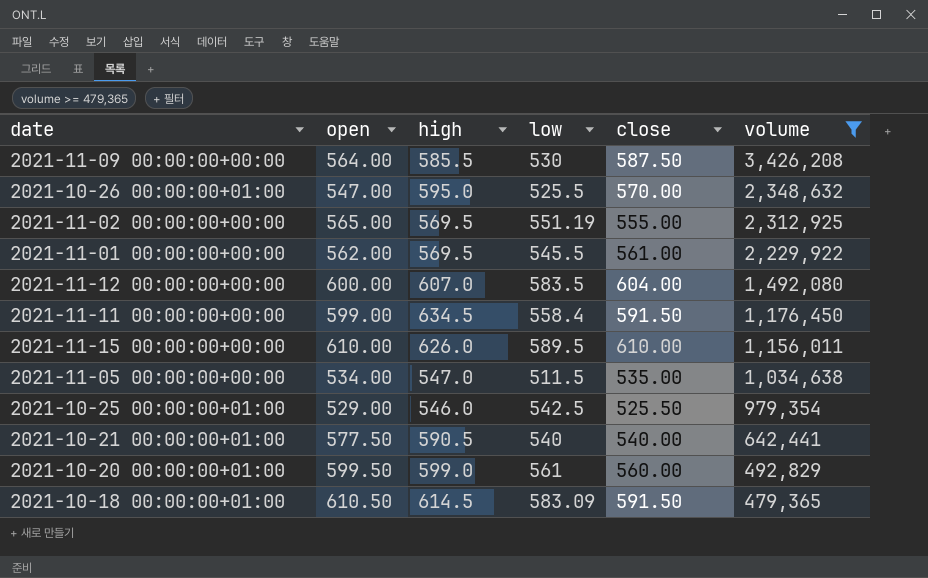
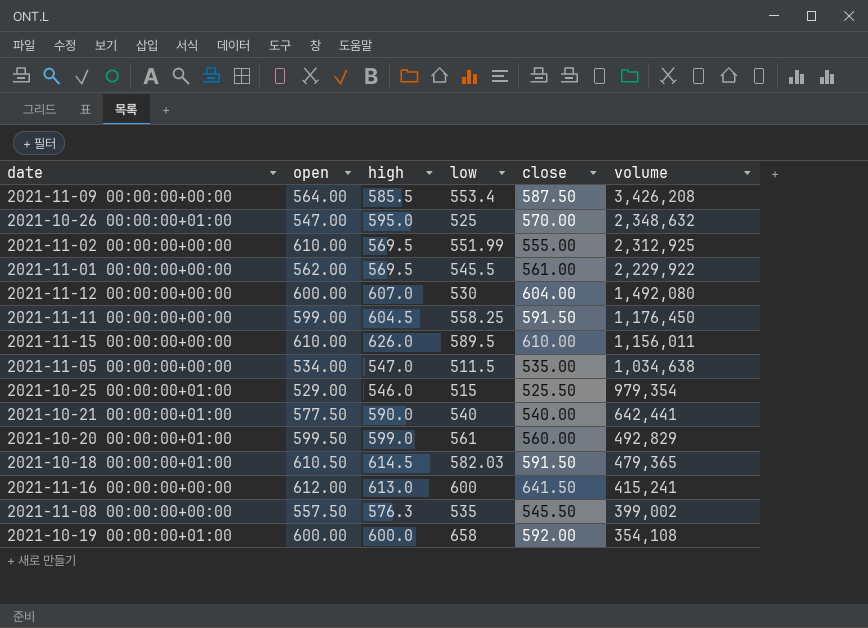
filter: volume >= 479,365 -> none
2021-11-09 00:00:00+00:00 | low: 530 -> 553.4
2021-10-26 00:00:00+01:00 | low: 525.5 -> 525
2021-11-02 00:00:00+00:00 | open: 565.00 -> 610.00
2021-11-02 00:00:00+00:00 | low: 551.19 -> 551.99
2021-11-12 00:00:00+00:00 | low: 583.5 -> 530
2021-11-11 00:00:00+00:00 | high: 634.5 -> 604.5
2021-11-11 00:00:00+00:00 | low: 558.4 -> 558.25
2021-10-25 00:00:00+01:00 | low: 542.5 -> 515
2021-10-21 00:00:00+01:00 | high: 590.5 -> 590.0
2021-10-18 00:00:00+01:00 | low: 583.09 -> 582.03

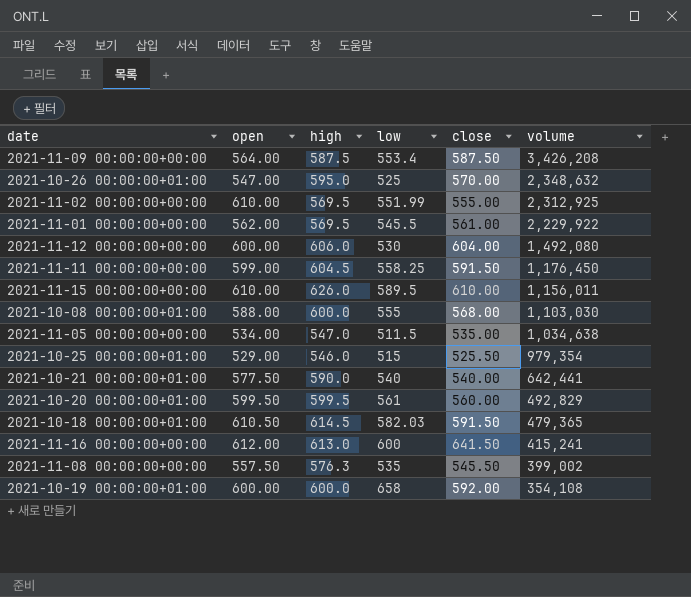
2021-11-09 00:00:00+00:00 | high: 585.5 -> 587.5
2021-11-12 00:00:00+00:00 | high: 607.0 -> 606.0
row 2021-10-08 00:00:00+01:00: none -> 588.00 | 600.0 | 555 | 568.00 | 1,103,030
2021-10-20 00:00:00+01:00 | high: 599.0 -> 599.5

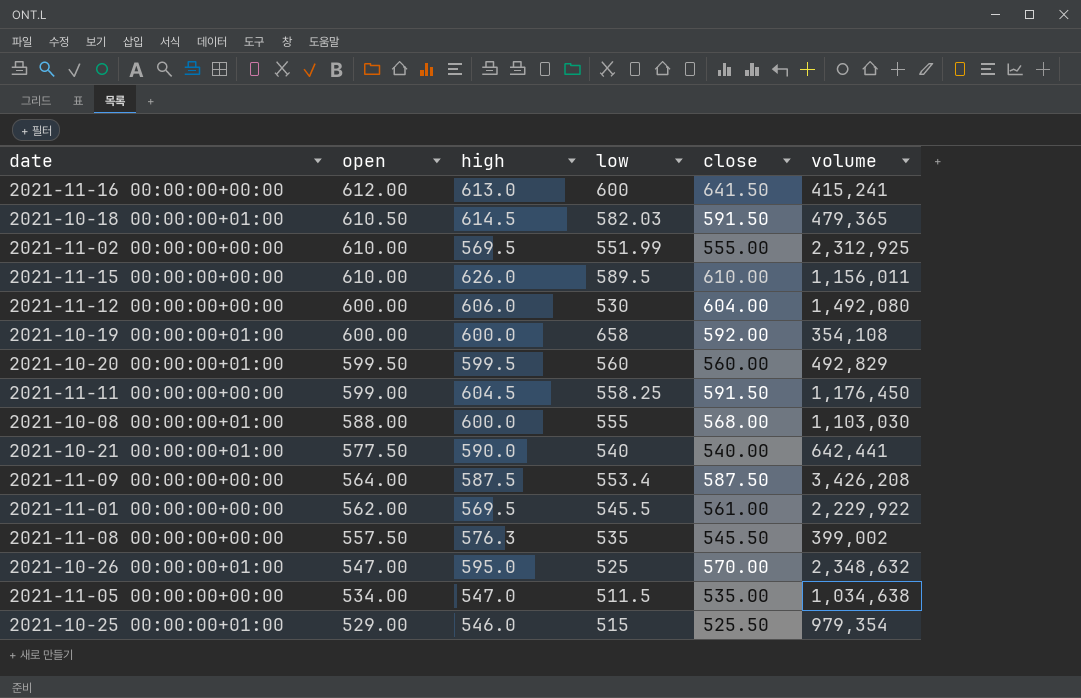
row order: volume descending -> open descending
2021-10-20 00:00:00+01:00 | low: 561 -> 560

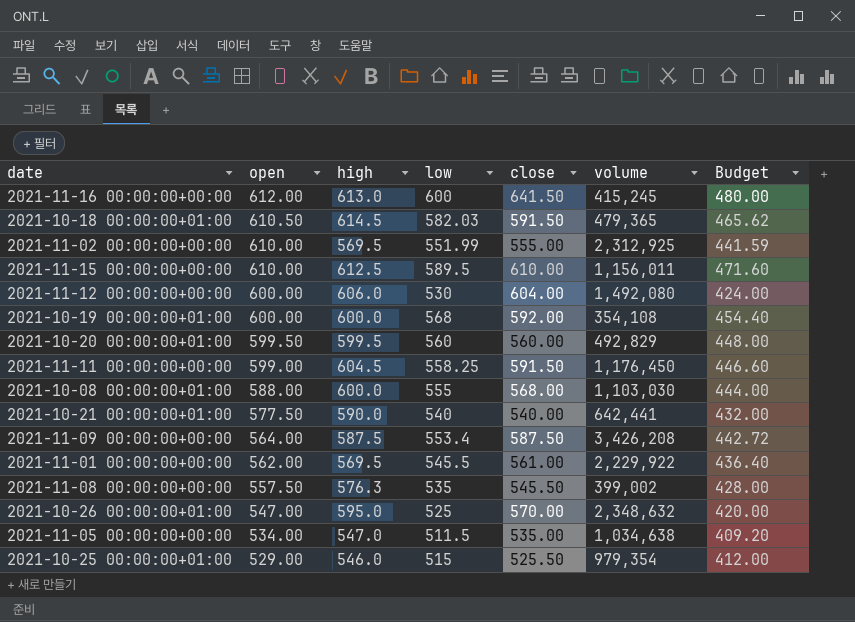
column Budget | formula: none -> [low] * 0.8
2021-11-16 00:00:00+00:00 | volume: 415,241 -> 415,245
2021-11-15 00:00:00+00:00 | high: 626.0 -> 612.5
2021-10-19 00:00:00+01:00 | low: 658 -> 568

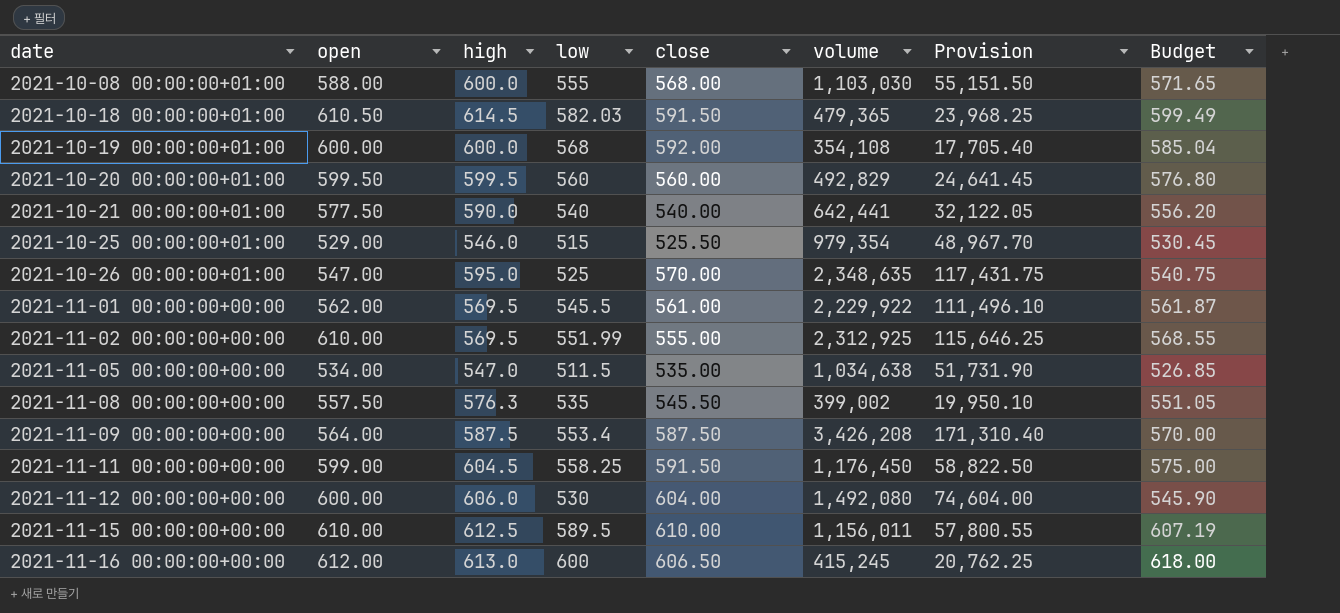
row order: open descending -> date ascending
column Provision | formula: none -> [volume] * 0.05
column Budget | formula: [low] * 0.8 -> [low] * 1.03
2021-10-26 00:00:00+01:00 | volume: 2,348,632 -> 2,348,635
2021-11-16 00:00:00+00:00 | close: 641.50 -> 606.50

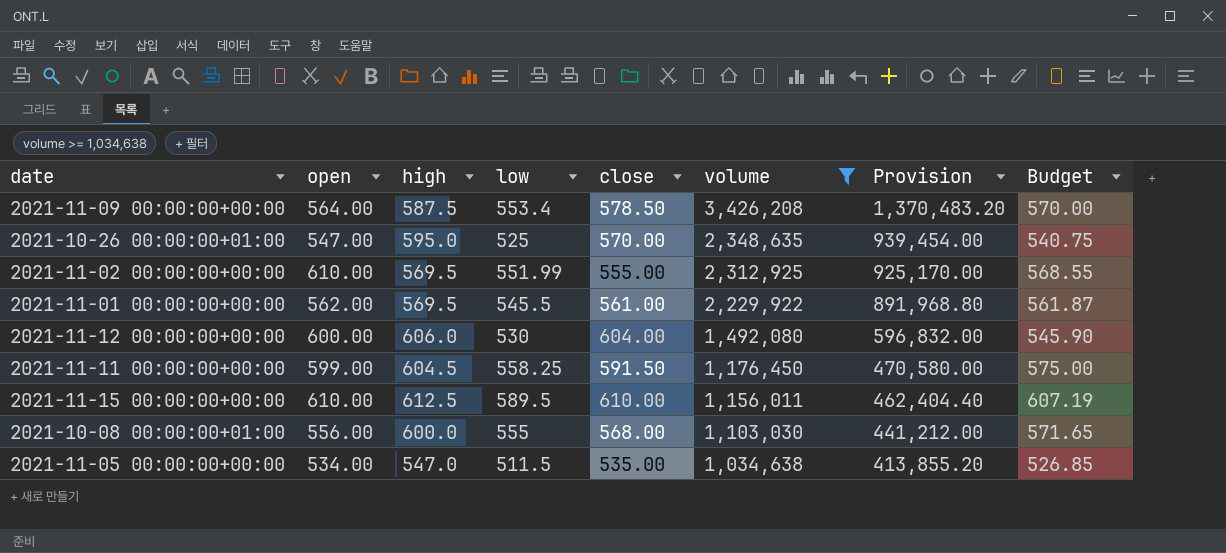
filter: none -> volume >= 1,034,638
row order: date ascending -> volume descending
column Provision | formula: [volume] * 0.05 -> [volume] * 0.4
2021-11-09 00:00:00+00:00 | close: 587.50 -> 578.50
2021-10-08 00:00:00+01:00 | open: 588.00 -> 556.00

